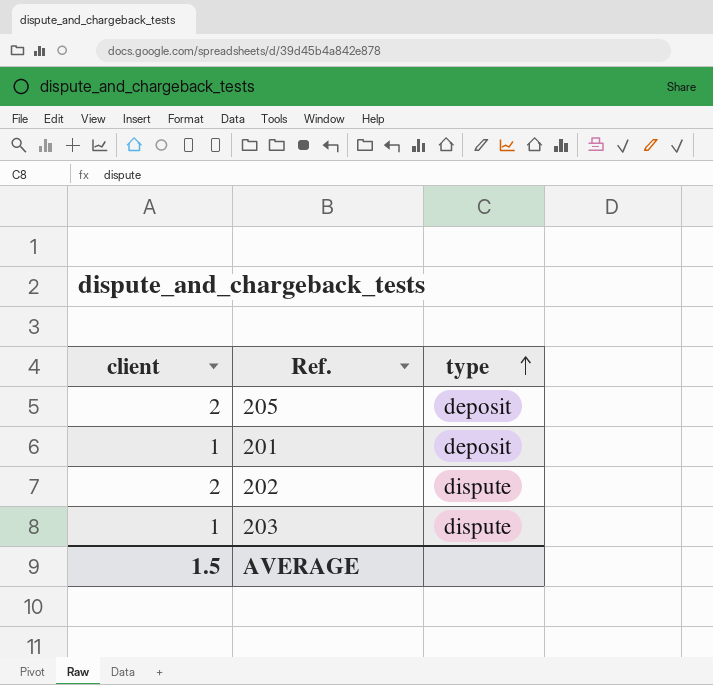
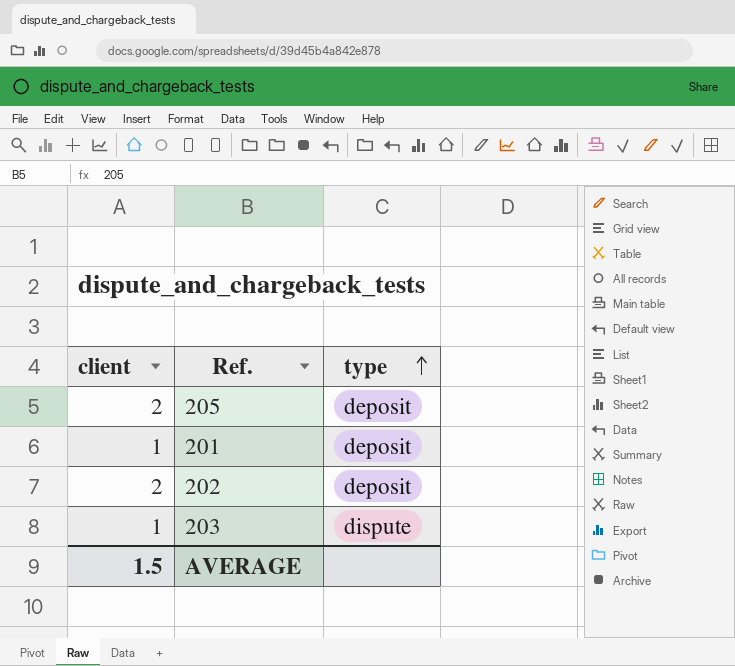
202 | type: dispute -> deposit

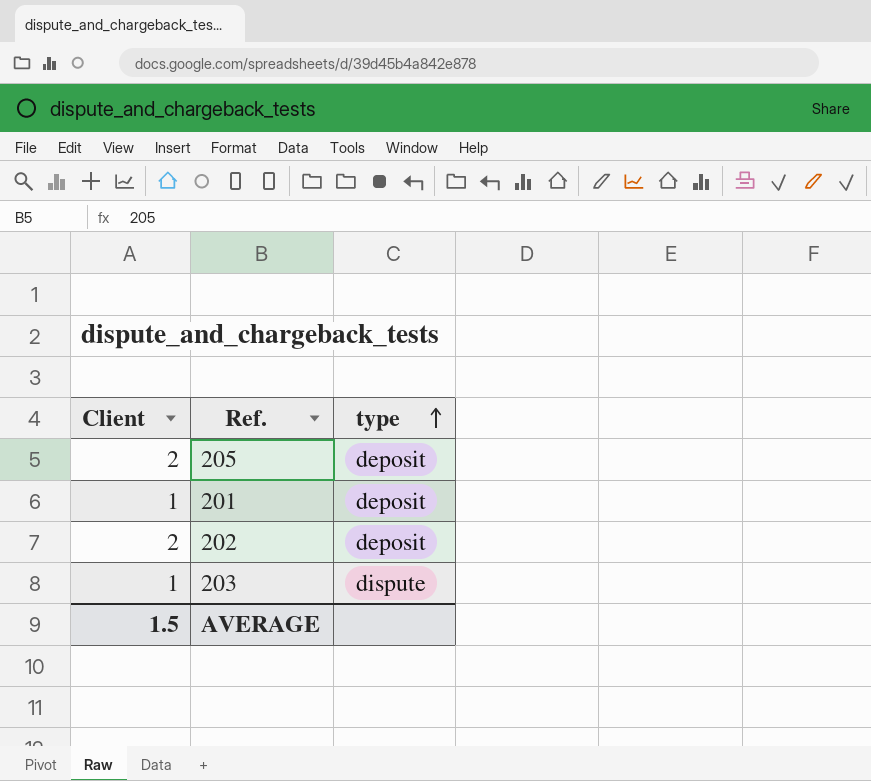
column name: client -> Client

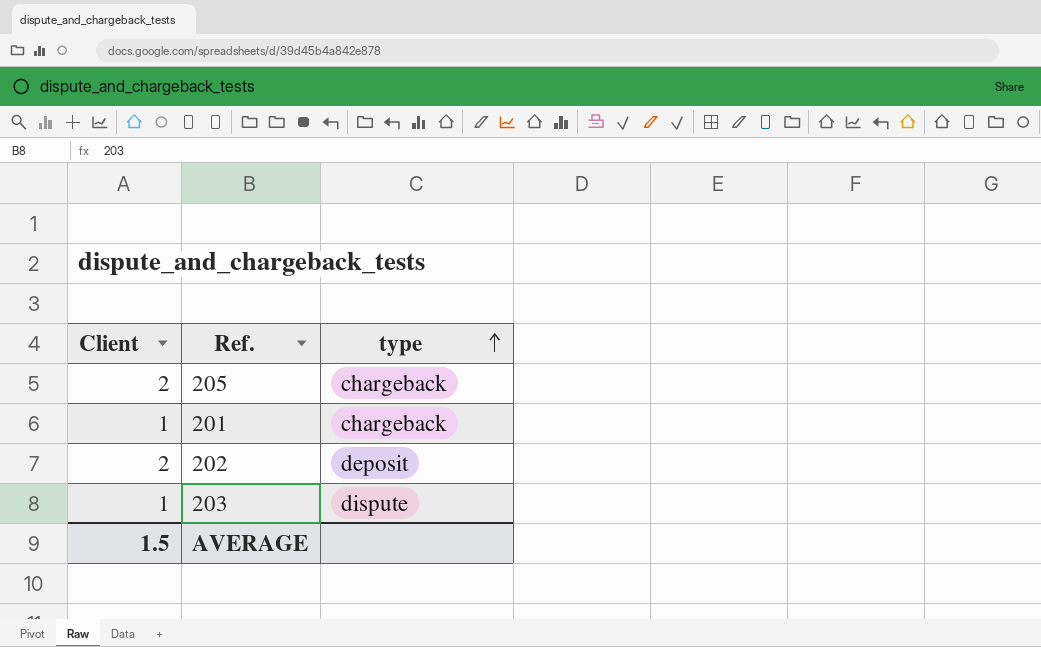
205 | type: deposit -> chargeback
201 | type: deposit -> chargeback

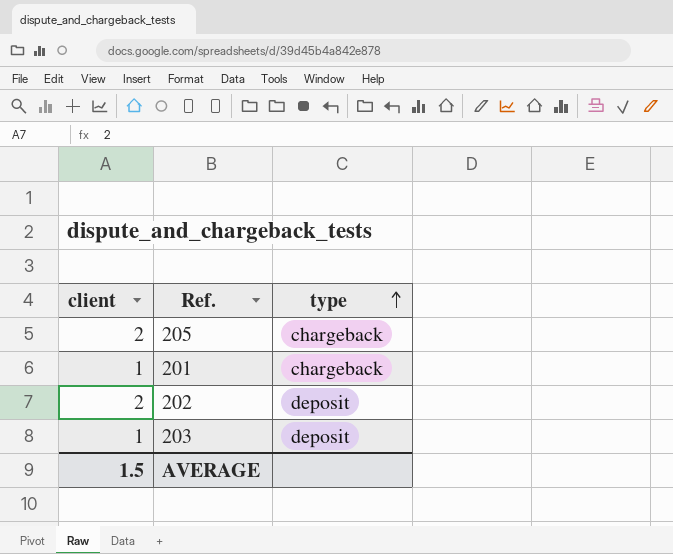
column name: Client -> client
203 | type: dispute -> deposit

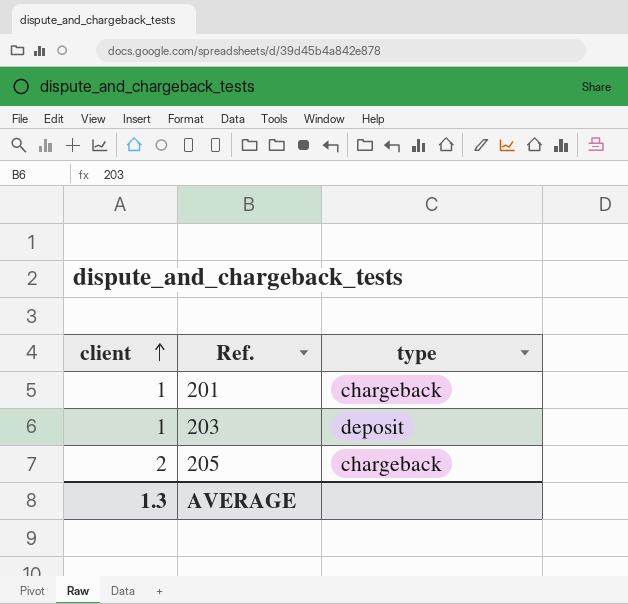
row order: type ascending -> client ascending
row 202: 2 | deposit -> none
AVERAGE | client: 1.5 -> 1.3

